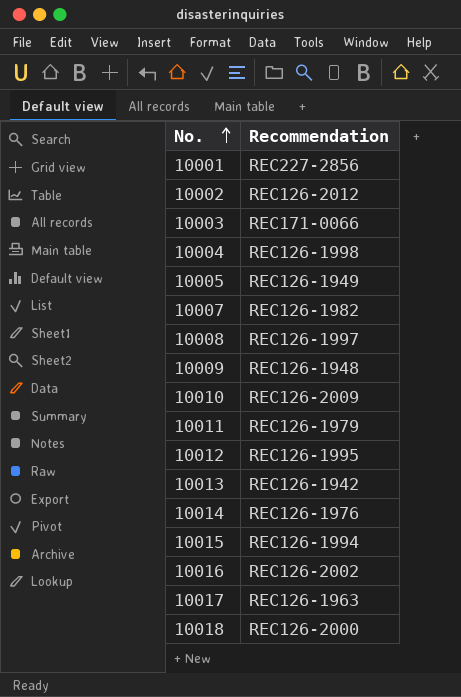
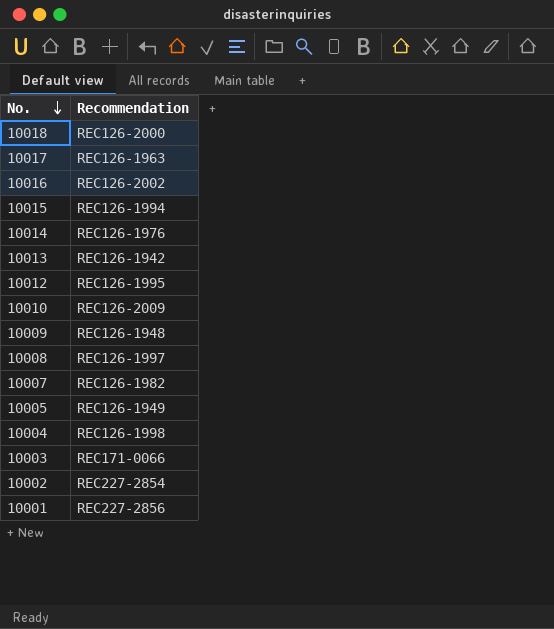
row order: No. ascending -> No. descending
row 10011: REC126-1979 -> none
10002 | Recommendation: REC126-2012 -> REC227-2854

